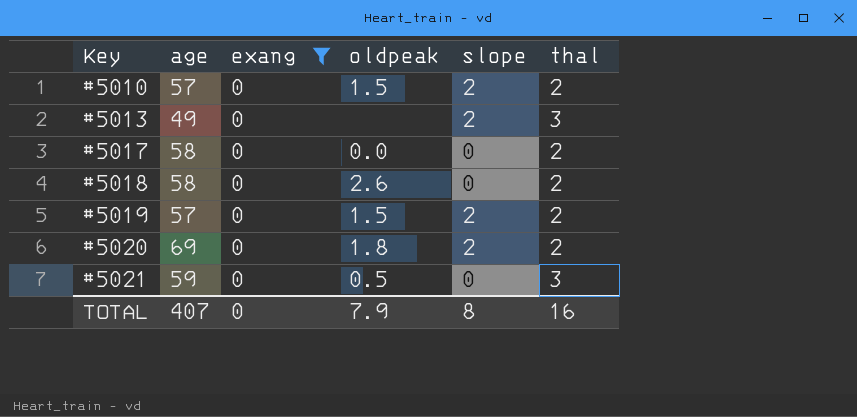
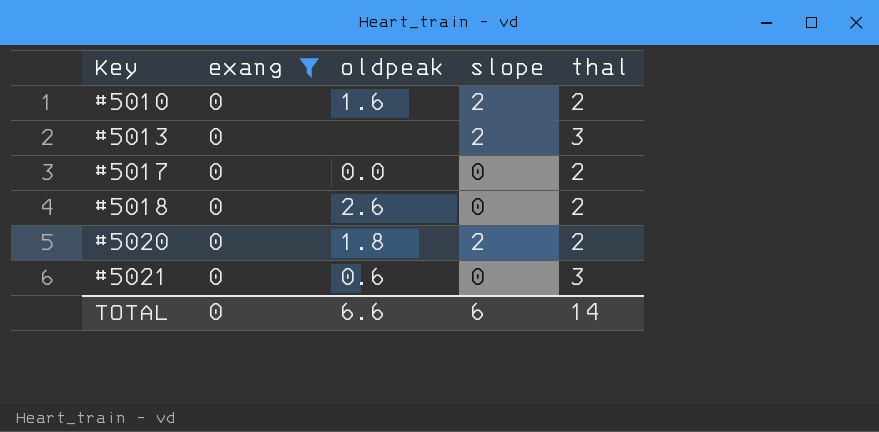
column age | position: 2 -> none
row #5019: 57 | 0 | 1.5 | 2 | 2 -> none
#5010 | oldpeak: 1.5 -> 1.6
#5021 | oldpeak: 0.5 -> 0.6
TOTAL | oldpeak: 7.9 -> 6.6
TOTAL | slope: 8 -> 6
TOTAL | thal: 16 -> 14

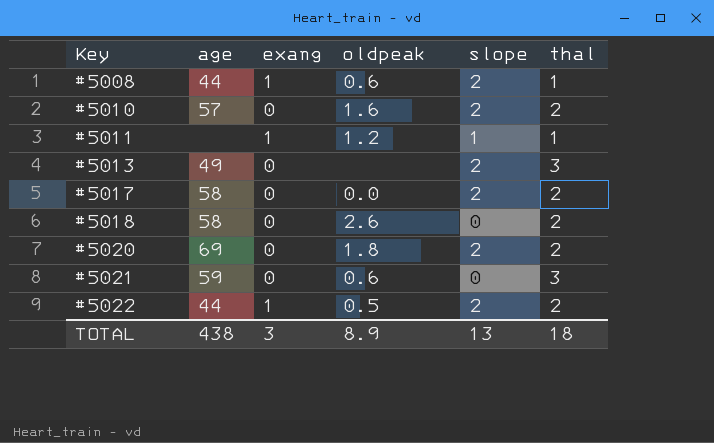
filter: exang = 0 -> none
column age | position: none -> 2
#5017 | slope: 0 -> 2
TOTAL | exang: 0 -> 3
TOTAL | oldpeak: 6.6 -> 8.9
TOTAL | slope: 6 -> 13
TOTAL | thal: 14 -> 18

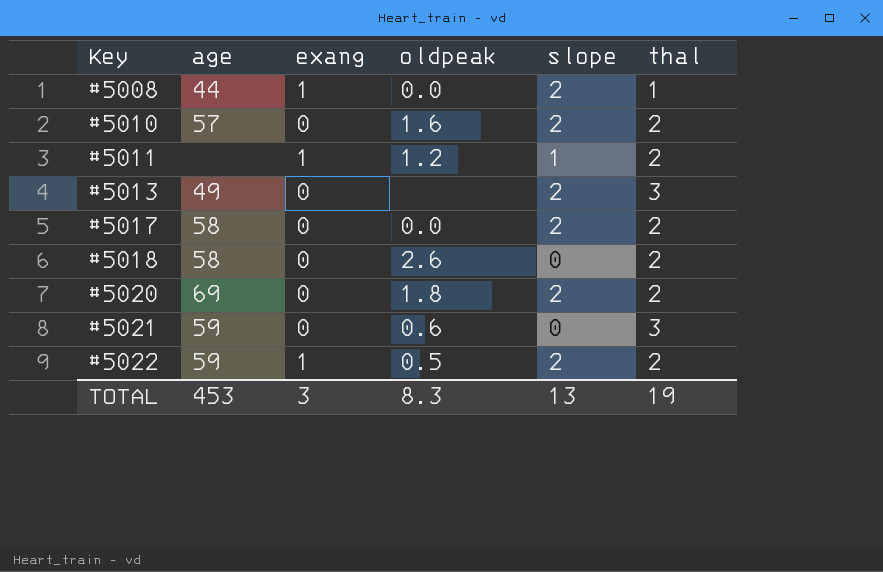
#5008 | oldpeak: 0.6 -> 0.0
#5011 | thal: 1 -> 2
#5022 | age: 44 -> 59
TOTAL | age: 438 -> 453
TOTAL | oldpeak: 8.9 -> 8.3
TOTAL | thal: 18 -> 19

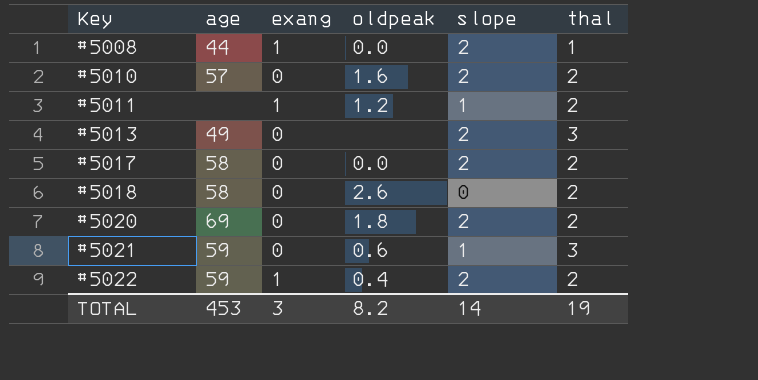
#5021 | slope: 0 -> 1
#5022 | oldpeak: 0.5 -> 0.4
TOTAL | oldpeak: 8.3 -> 8.2
TOTAL | slope: 13 -> 14

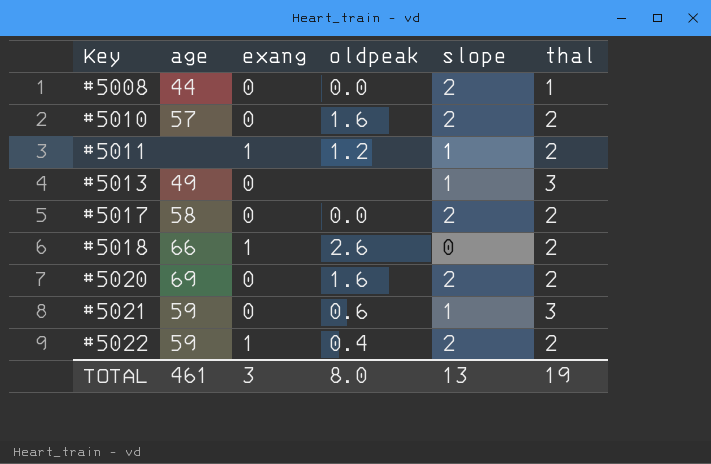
#5008 | exang: 1 -> 0
#5013 | slope: 2 -> 1
#5018 | age: 58 -> 66
#5018 | exang: 0 -> 1
#5020 | oldpeak: 1.8 -> 1.6
TOTAL | age: 453 -> 461
TOTAL | oldpeak: 8.2 -> 8.0
TOTAL | slope: 14 -> 13

